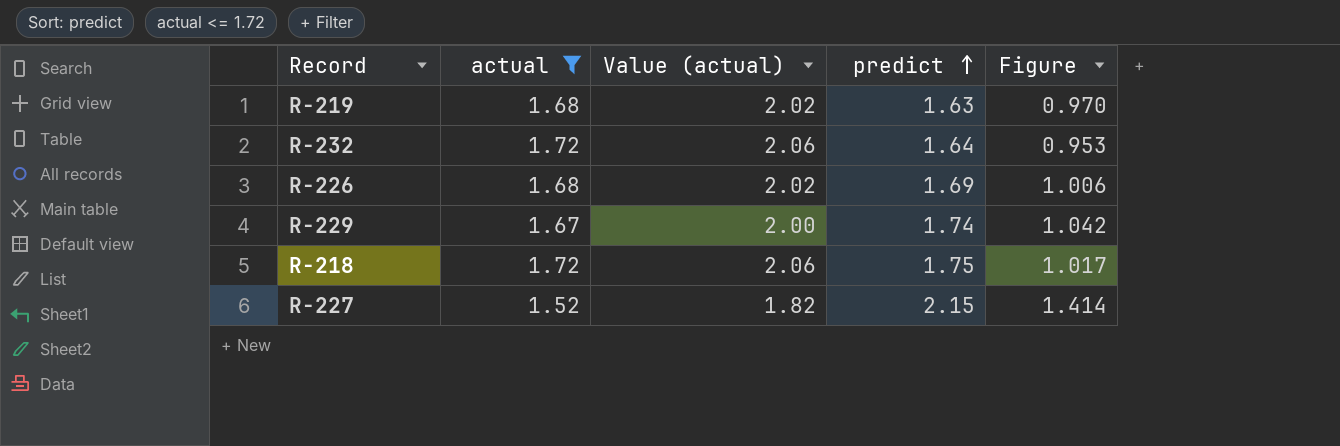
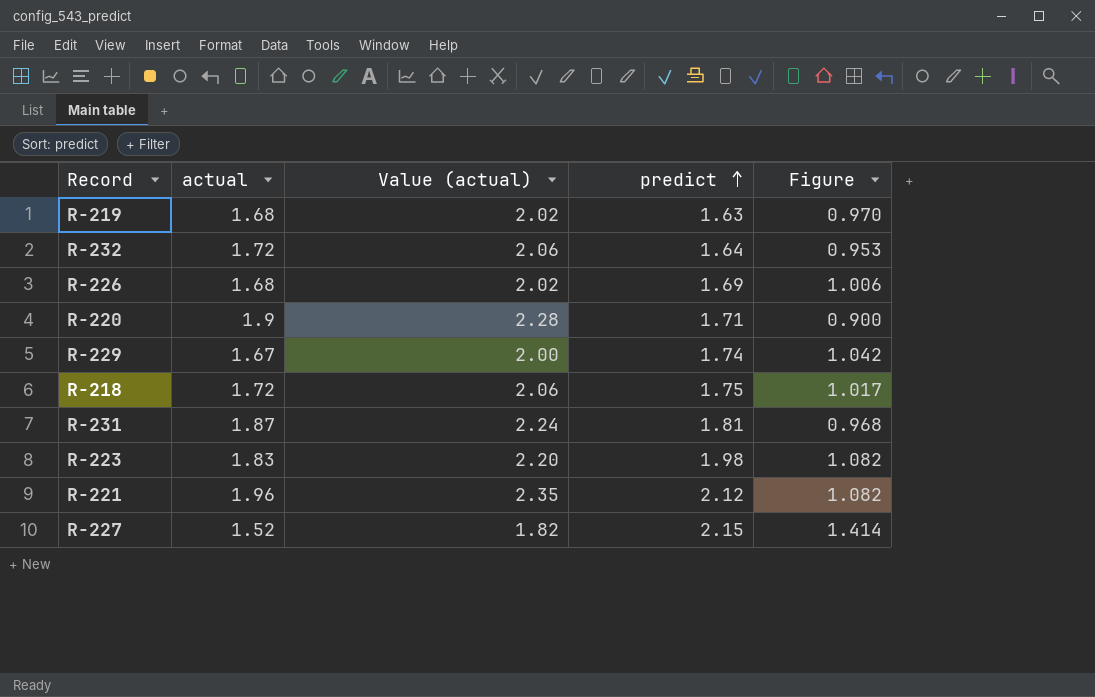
filter: actual <= 1.72 -> none

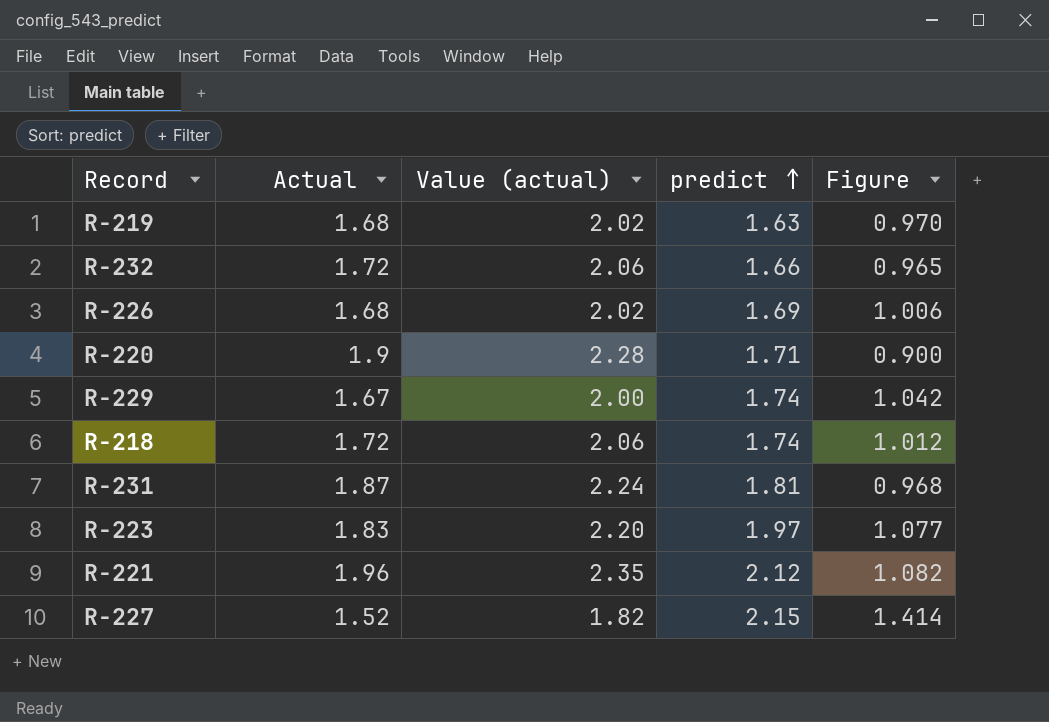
column name: actual -> Actual
R-232 | predict: 1.64 -> 1.66
R-232 | Figure: 0.953 -> 0.965
R-218 | predict: 1.75 -> 1.74
R-218 | Figure: 1.017 -> 1.012
R-223 | predict: 1.98 -> 1.97
R-223 | Figure: 1.082 -> 1.077

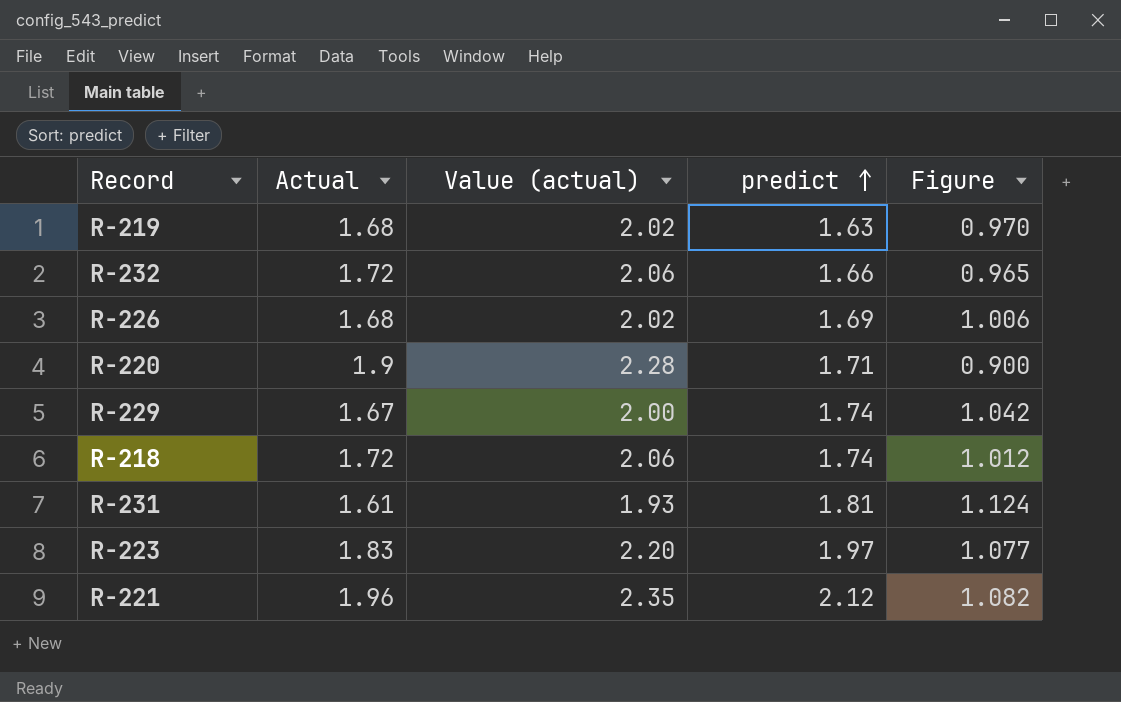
row R-227: 1.52 | 1.82 | 2.15 | 1.414 -> none
R-231 | Actual: 1.87 -> 1.61
R-231 | Value (actual): 2.24 -> 1.93
R-231 | Figure: 0.968 -> 1.124

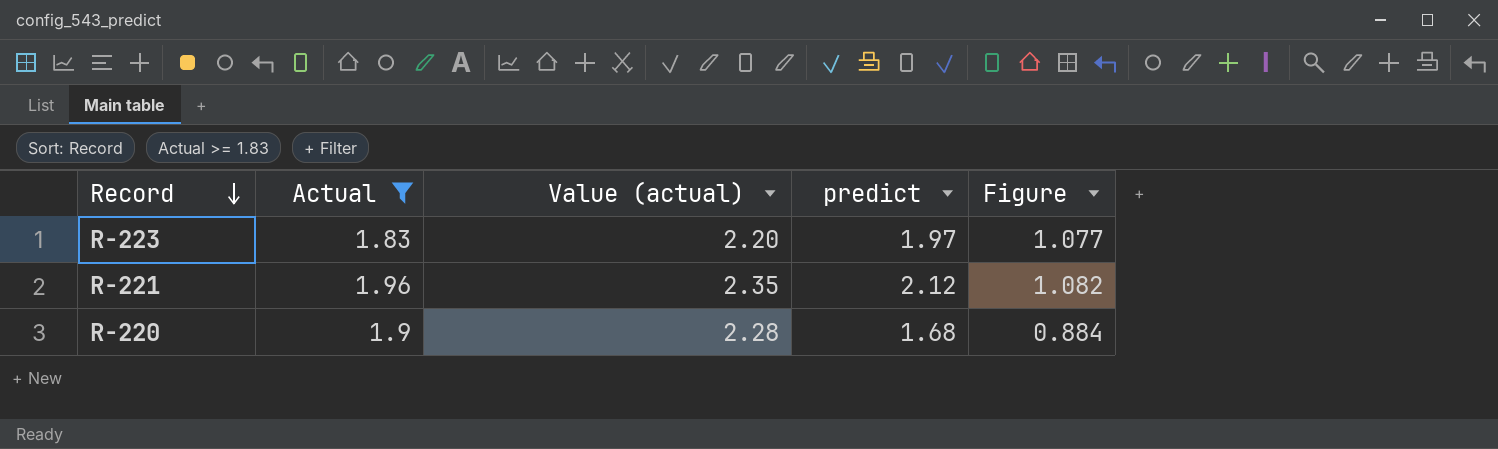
filter: none -> Actual >= 1.83
row order: predict ascending -> Record descending
R-220 | predict: 1.71 -> 1.68
R-220 | Figure: 0.900 -> 0.884

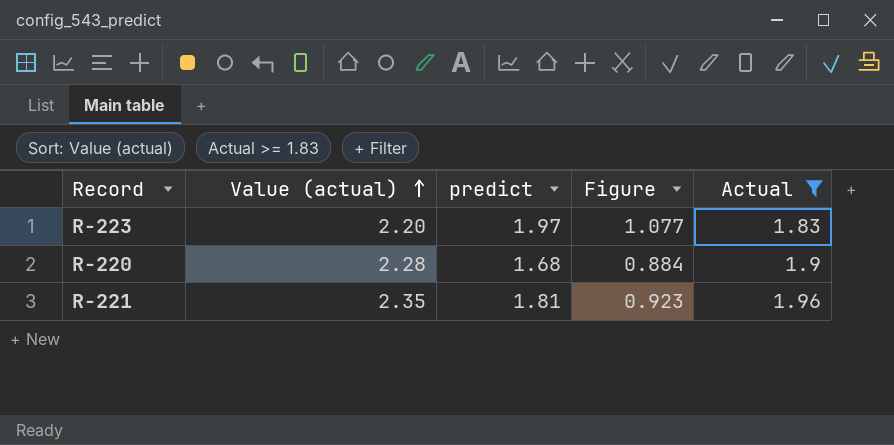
row order: Record descending -> Value (actual) ascending
column Actual | position: 2 -> 5
R-221 | predict: 2.12 -> 1.81
R-221 | Figure: 1.082 -> 0.923

